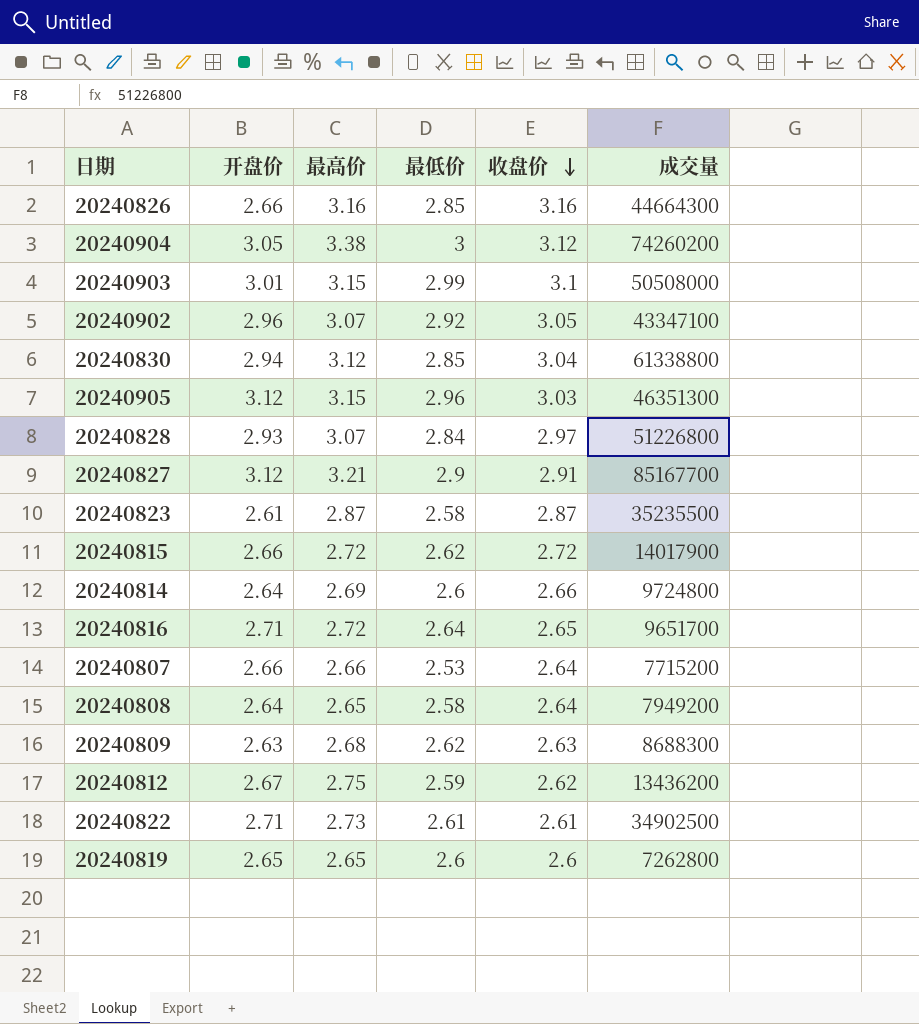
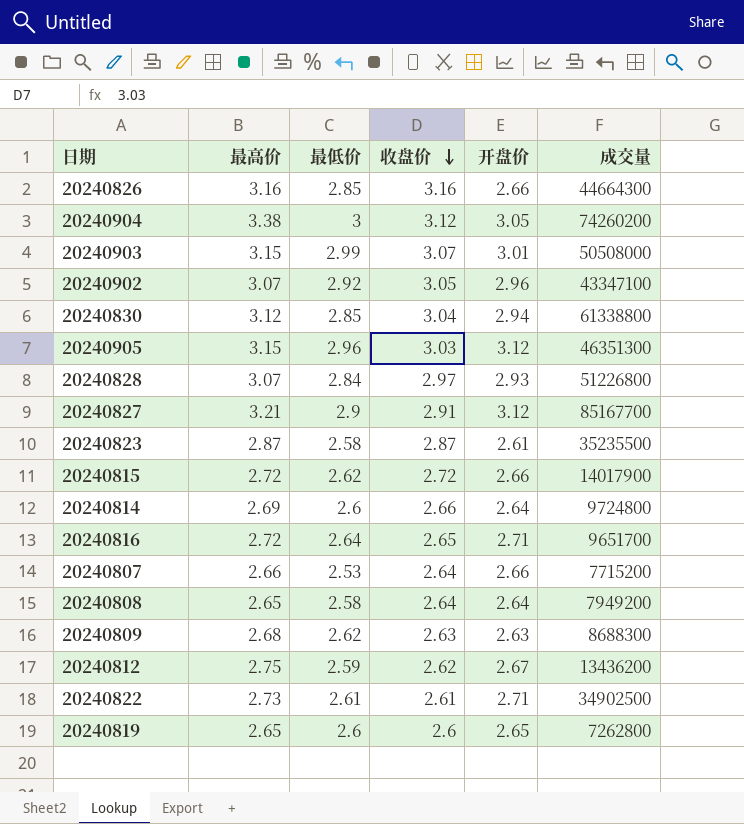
column 开盘价 | position: 2 -> 5
20240903 | 收盘价: 3.1 -> 3.07

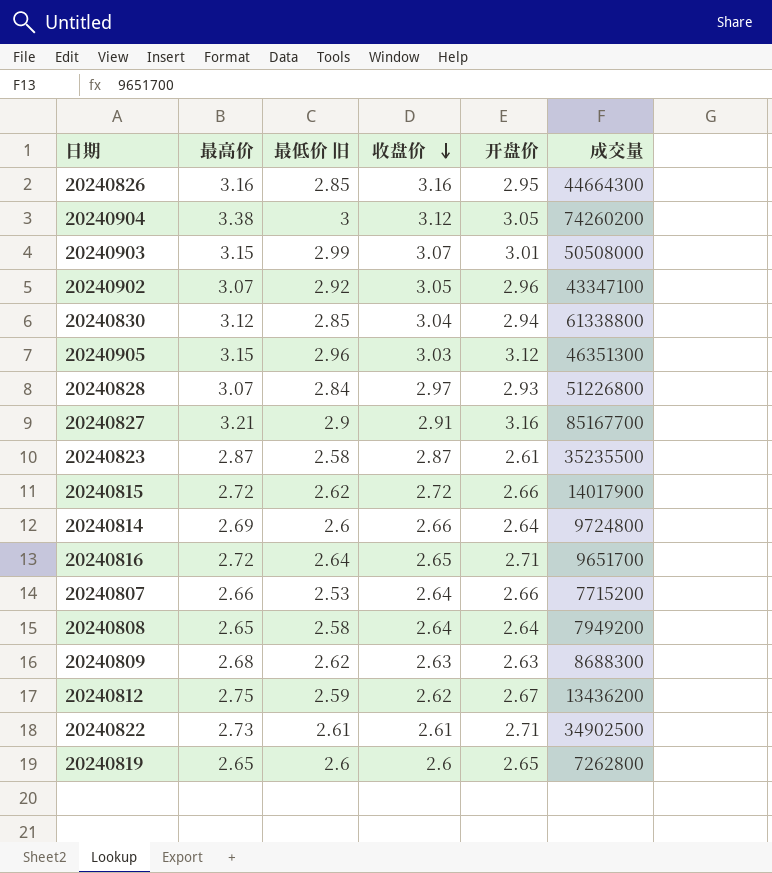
column name: 最低价 -> 最低价 旧
20240826 | 开盘价: 2.66 -> 2.95
20240827 | 开盘价: 3.12 -> 3.16

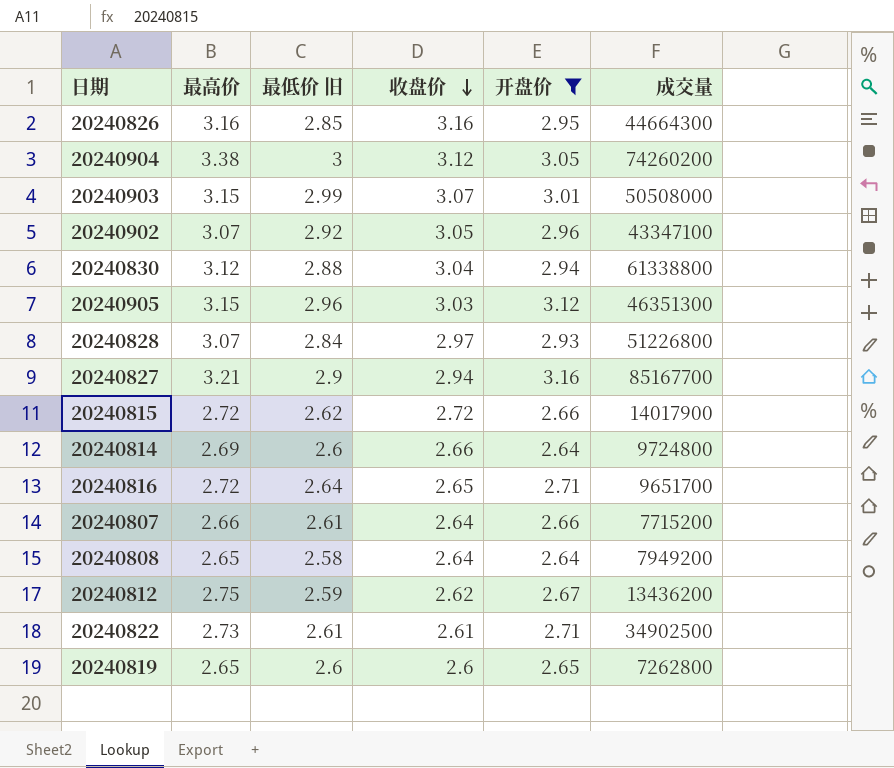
filter: none -> 开盘价 >= 2.64
20240830 | 最低价 旧: 2.85 -> 2.88
20240827 | 收盘价: 2.91 -> 2.94
20240807 | 最低价 旧: 2.53 -> 2.61

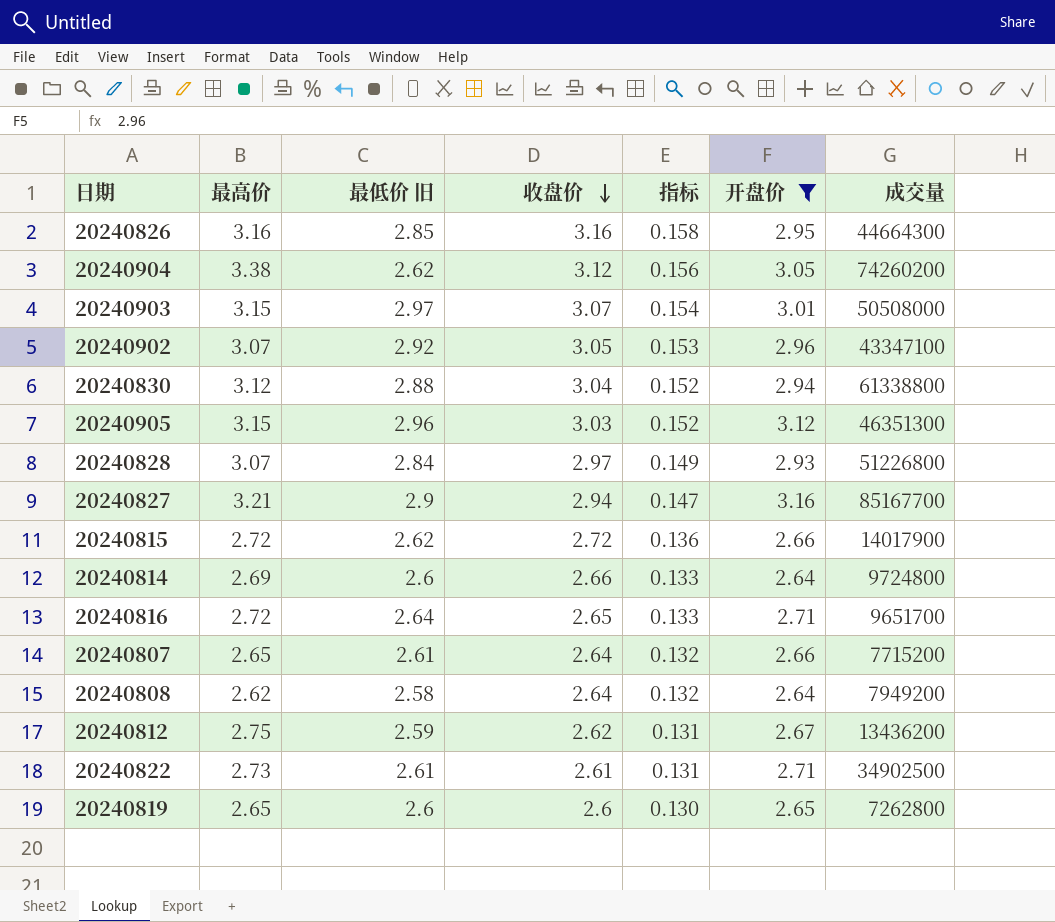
column 指标 | formula: none -> [收盘价] * 0.05
20240904 | 最低价 旧: 3 -> 2.62
20240903 | 最低价 旧: 2.99 -> 2.97
20240807 | 最高价: 2.66 -> 2.65
20240808 | 最高价: 2.65 -> 2.62

